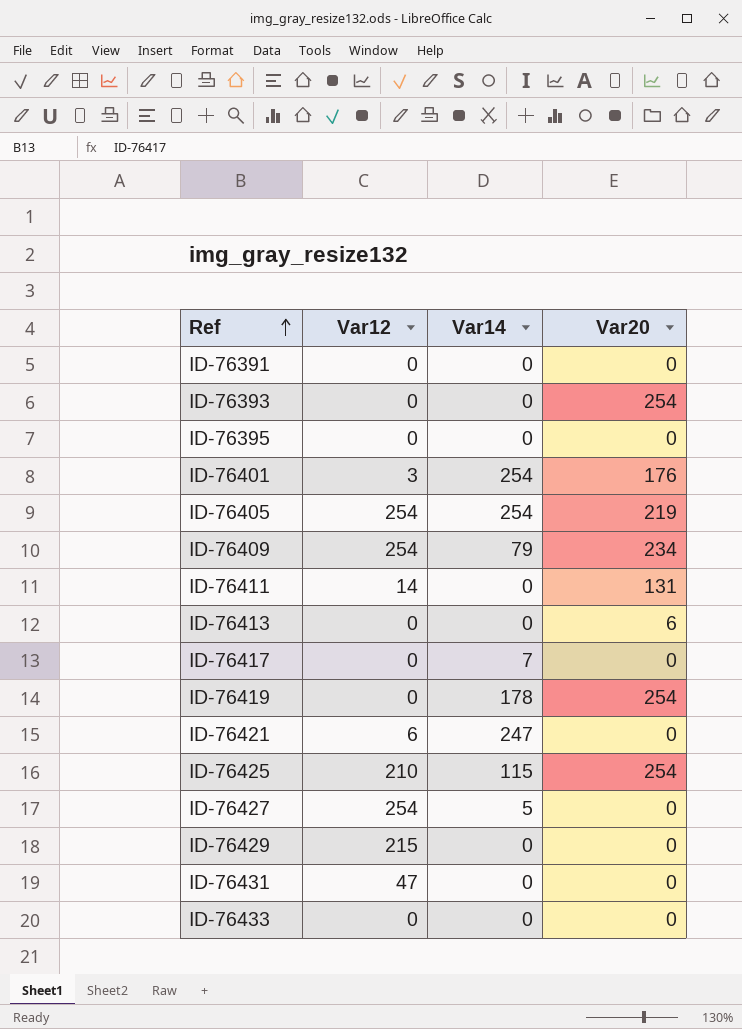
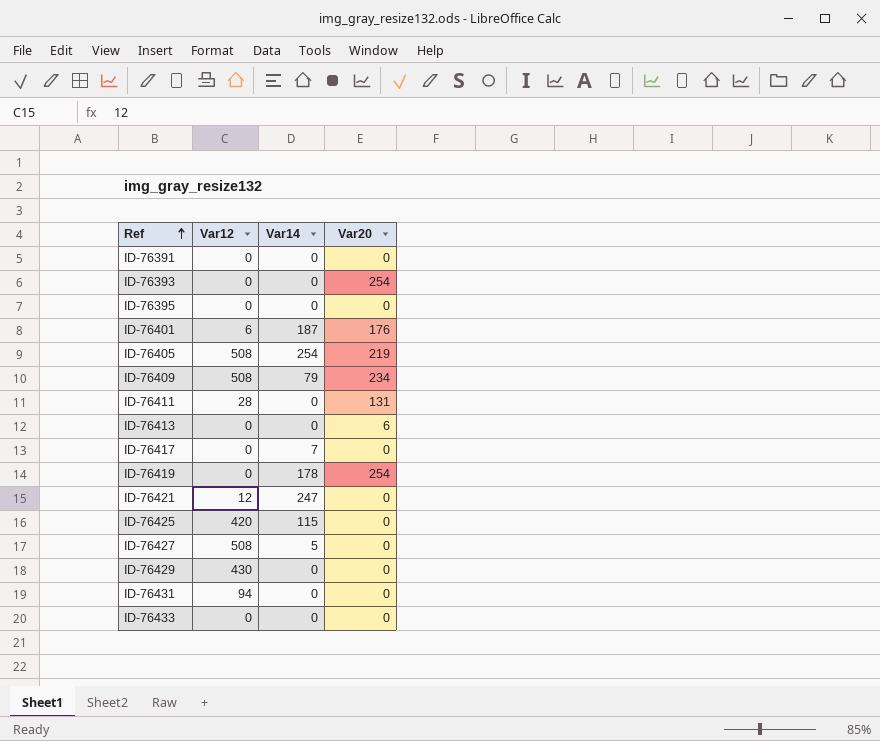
ID-76401 | Var12: 3 -> 6
ID-76401 | Var14: 254 -> 187
ID-76405 | Var12: 254 -> 508
ID-76409 | Var12: 254 -> 508
ID-76411 | Var12: 14 -> 28
ID-76421 | Var12: 6 -> 12
ID-76425 | Var12: 210 -> 420
ID-76425 | Var20: 254 -> 0
ID-76427 | Var12: 254 -> 508
ID-76429 | Var12: 215 -> 430
ID-76431 | Var12: 47 -> 94

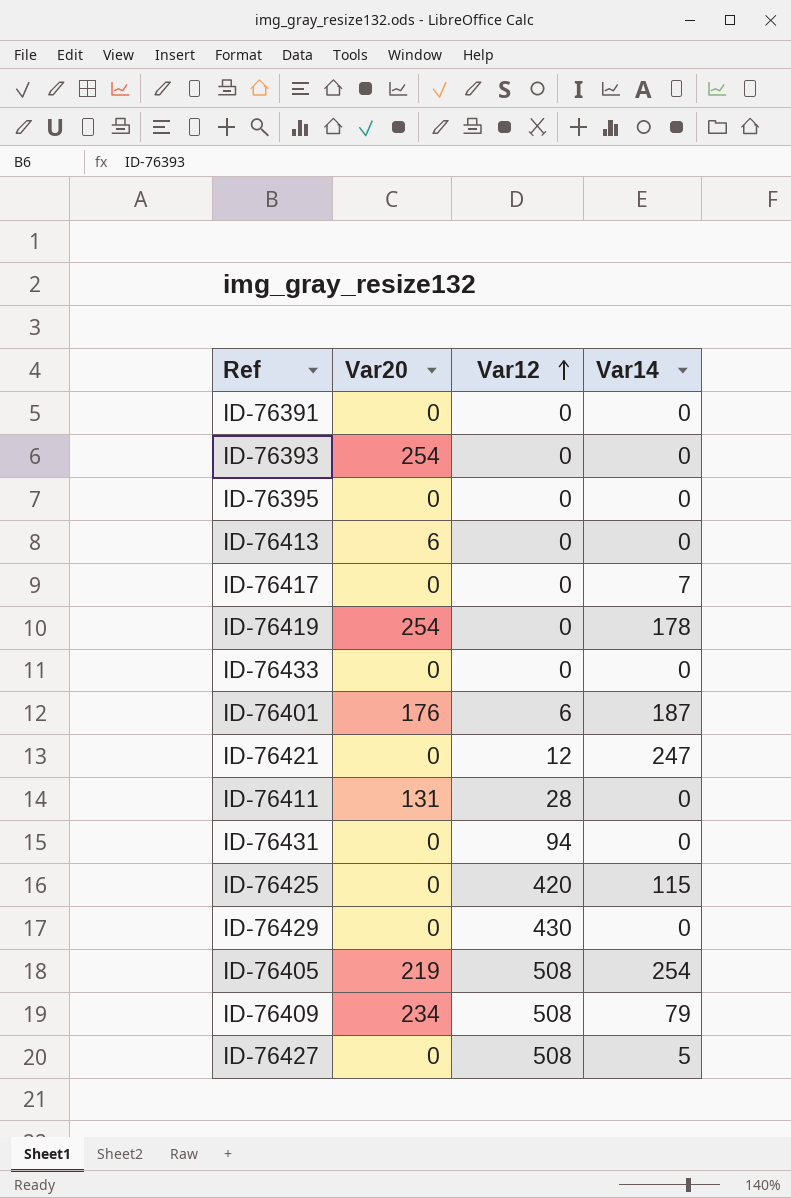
row order: Ref ascending -> Var12 ascending
column Var20 | position: 4 -> 2

